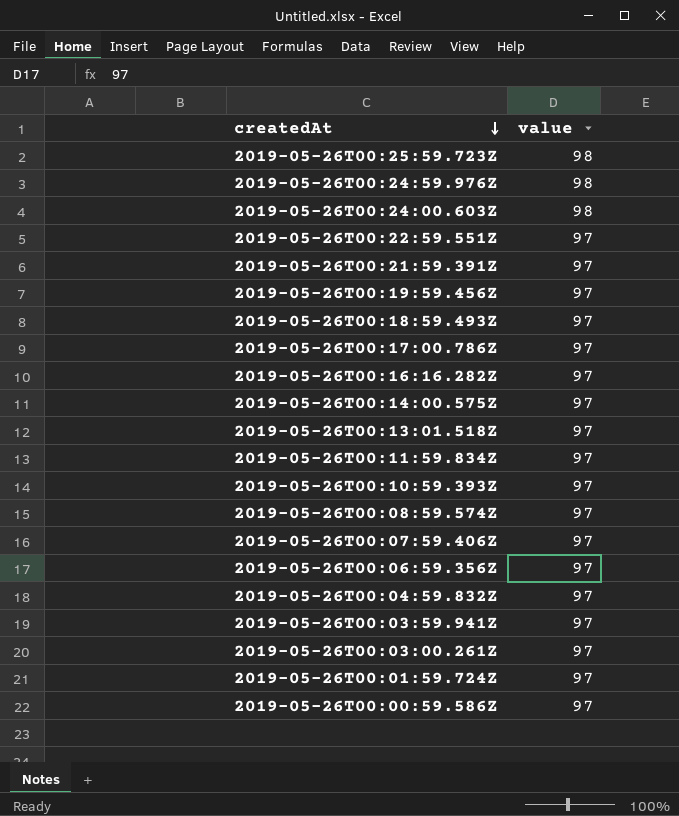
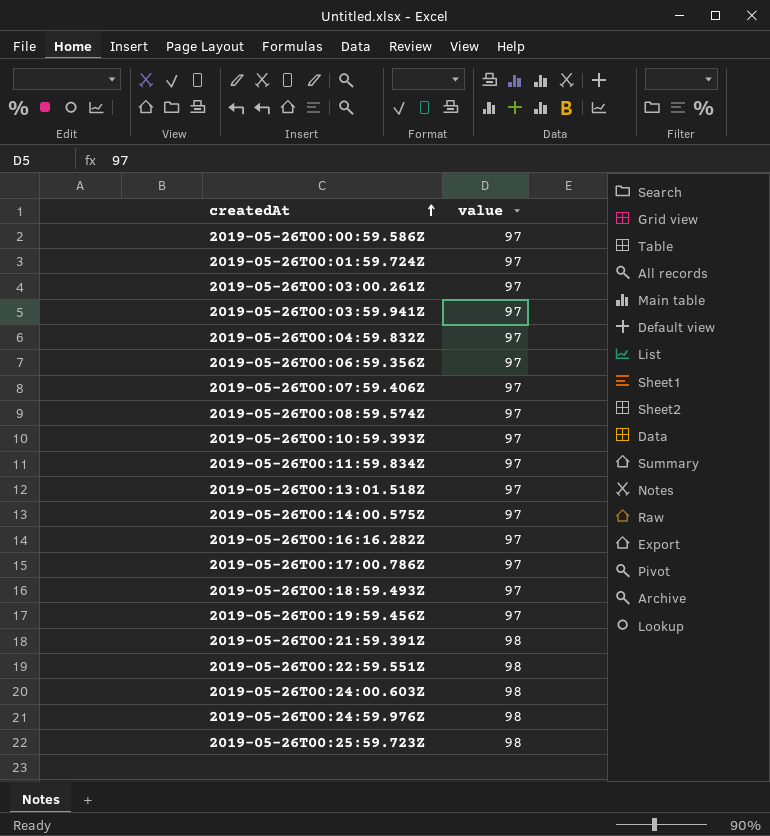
row order: createdAt descending -> createdAt ascending
2019-05-26T00:21:59.391Z | value: 97 -> 98
2019-05-26T00:22:59.551Z | value: 97 -> 98

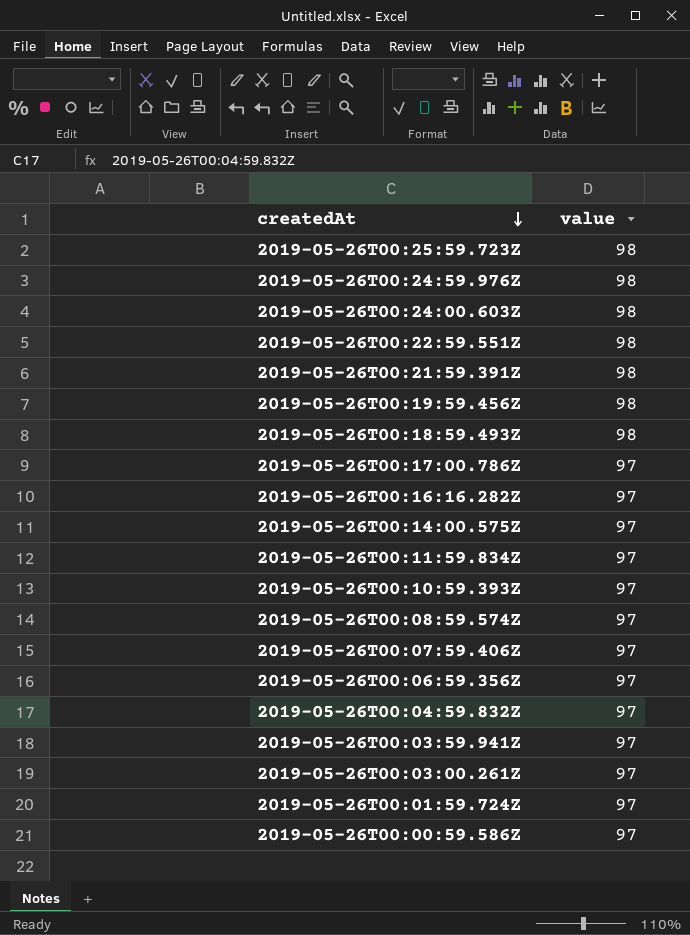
row order: createdAt ascending -> createdAt descending
row 2019-05-26T00:13:01.518Z: 97 -> none
2019-05-26T00:19:59.456Z | value: 97 -> 98
2019-05-26T00:18:59.493Z | value: 97 -> 98

